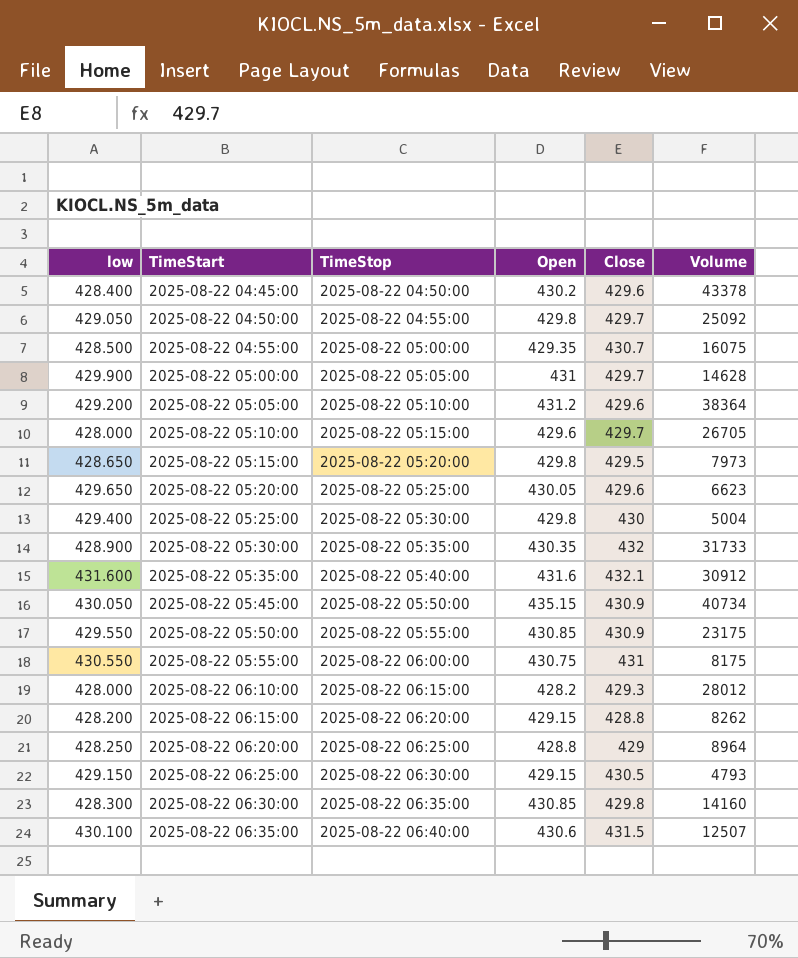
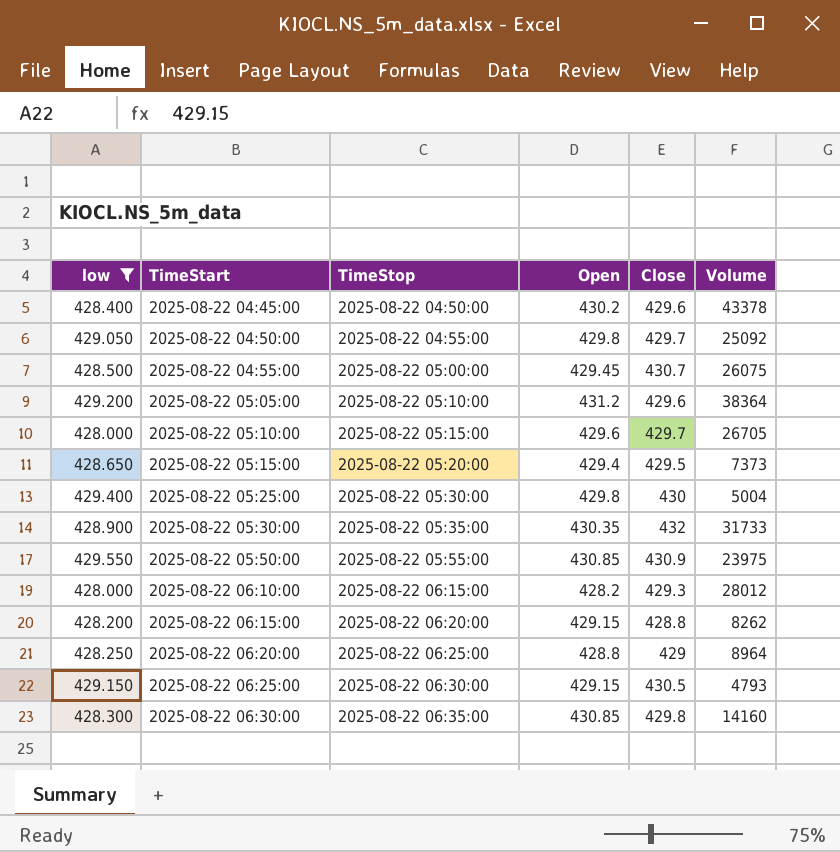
filter: none -> low <= 429.550
2025-08-22 04:55:00 | Open: 429.35 -> 429.45
2025-08-22 04:55:00 | Volume: 16075 -> 26075
2025-08-22 05:15:00 | Open: 429.8 -> 429.4
2025-08-22 05:15:00 | Volume: 7973 -> 7373
2025-08-22 05:50:00 | Volume: 23175 -> 23975

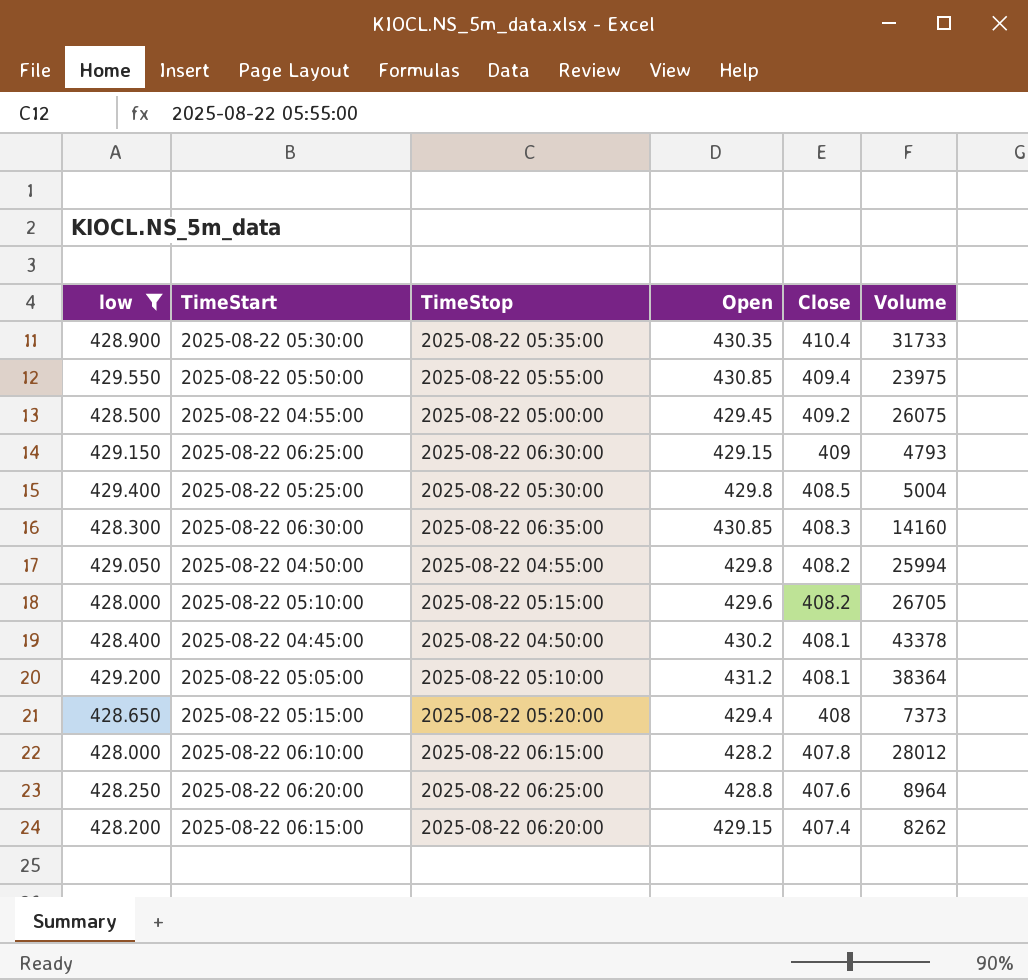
row order: TimeStart ascending -> Close descending
2025-08-22 05:30:00 | Close: 432 -> 410.4
2025-08-22 05:50:00 | Close: 430.9 -> 409.4
2025-08-22 04:55:00 | Close: 430.7 -> 409.2
2025-08-22 06:25:00 | Close: 430.5 -> 409
2025-08-22 05:25:00 | Close: 430 -> 408.5
2025-08-22 06:30:00 | Close: 429.8 -> 408.3
2025-08-22 04:50:00 | Close: 429.7 -> 408.2
2025-08-22 04:50:00 | Volume: 25092 -> 25994
2025-08-22 05:10:00 | Close: 429.7 -> 408.2
2025-08-22 04:45:00 | Close: 429.6 -> 408.1
2025-08-22 05:05:00 | Close: 429.6 -> 408.1
2025-08-22 05:15:00 | Close: 429.5 -> 408
2025-08-22 06:10:00 | Close: 429.3 -> 407.8
2025-08-22 06:20:00 | Close: 429 -> 407.6
2025-08-22 06:15:00 | Close: 428.8 -> 407.4

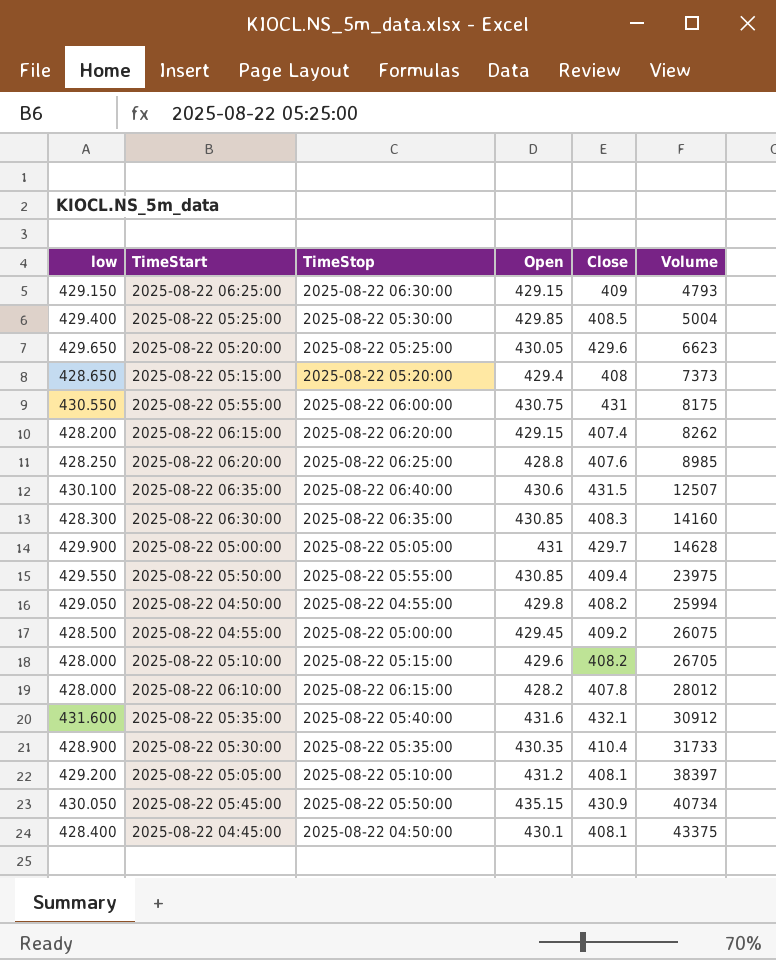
filter: low <= 429.550 -> none
row order: Close descending -> Volume ascending
2025-08-22 05:25:00 | Open: 429.8 -> 429.85
2025-08-22 06:20:00 | Volume: 8964 -> 8985
2025-08-22 05:05:00 | Volume: 38364 -> 38397
2025-08-22 04:45:00 | Open: 430.2 -> 430.1
2025-08-22 04:45:00 | Volume: 43378 -> 43375

